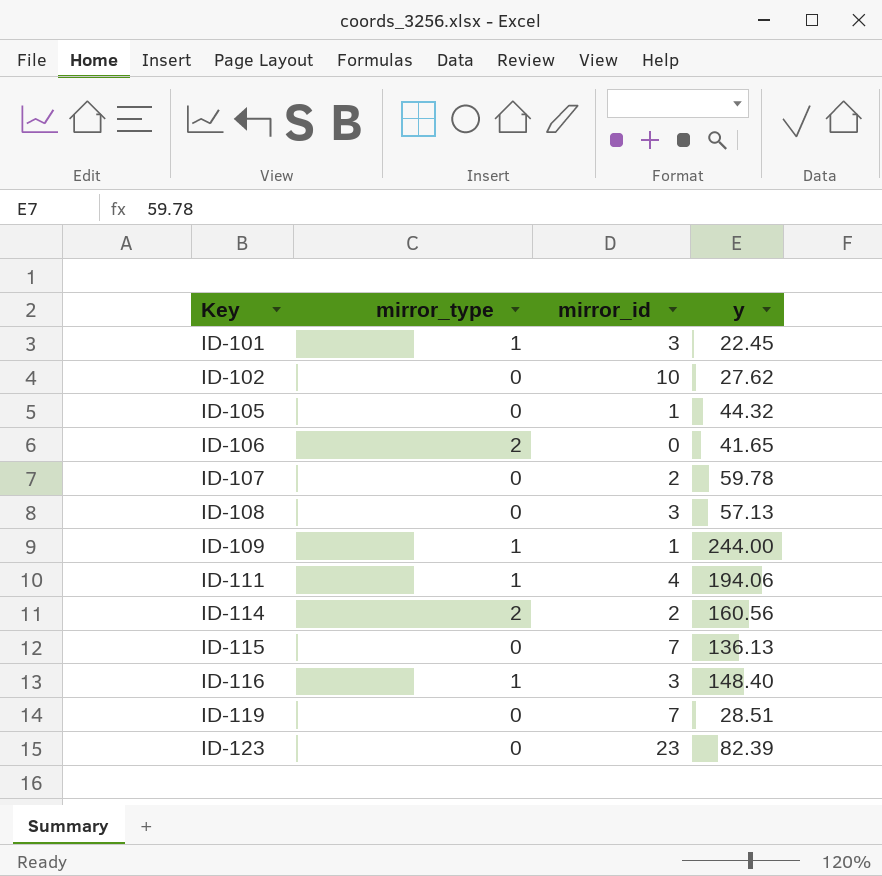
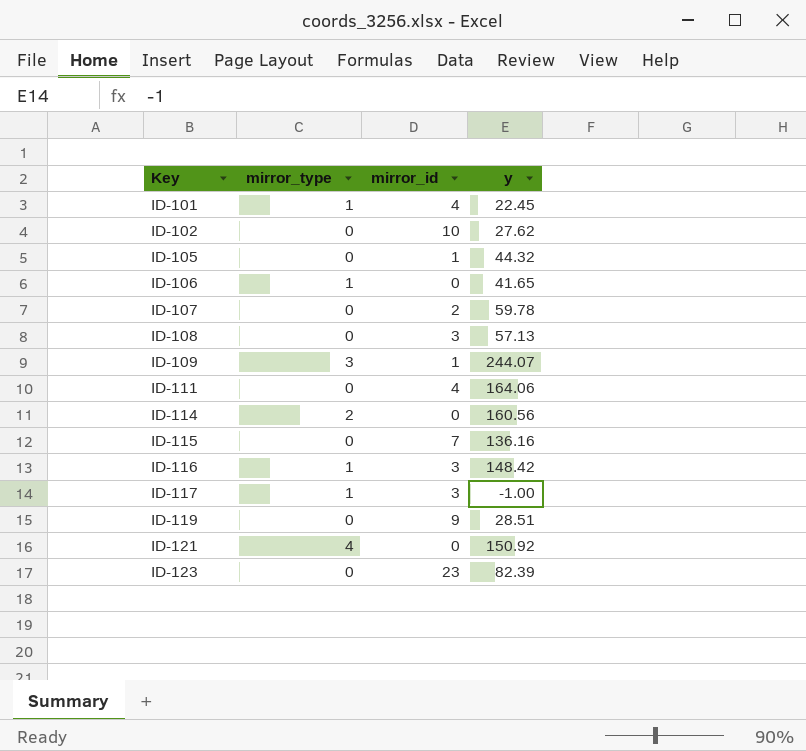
ID-101 | mirror_id: 3 -> 4
ID-106 | mirror_type: 2 -> 1
ID-109 | mirror_type: 1 -> 3
ID-109 | y: 244.00 -> 244.07
ID-111 | mirror_type: 1 -> 0
ID-111 | y: 194.06 -> 164.06
ID-114 | mirror_id: 2 -> 0
ID-115 | y: 136.13 -> 136.16
ID-116 | y: 148.40 -> 148.42
row ID-117: none -> 1 | 3 | -1.00
ID-119 | mirror_id: 7 -> 9
row ID-121: none -> 4 | 0 | 150.92

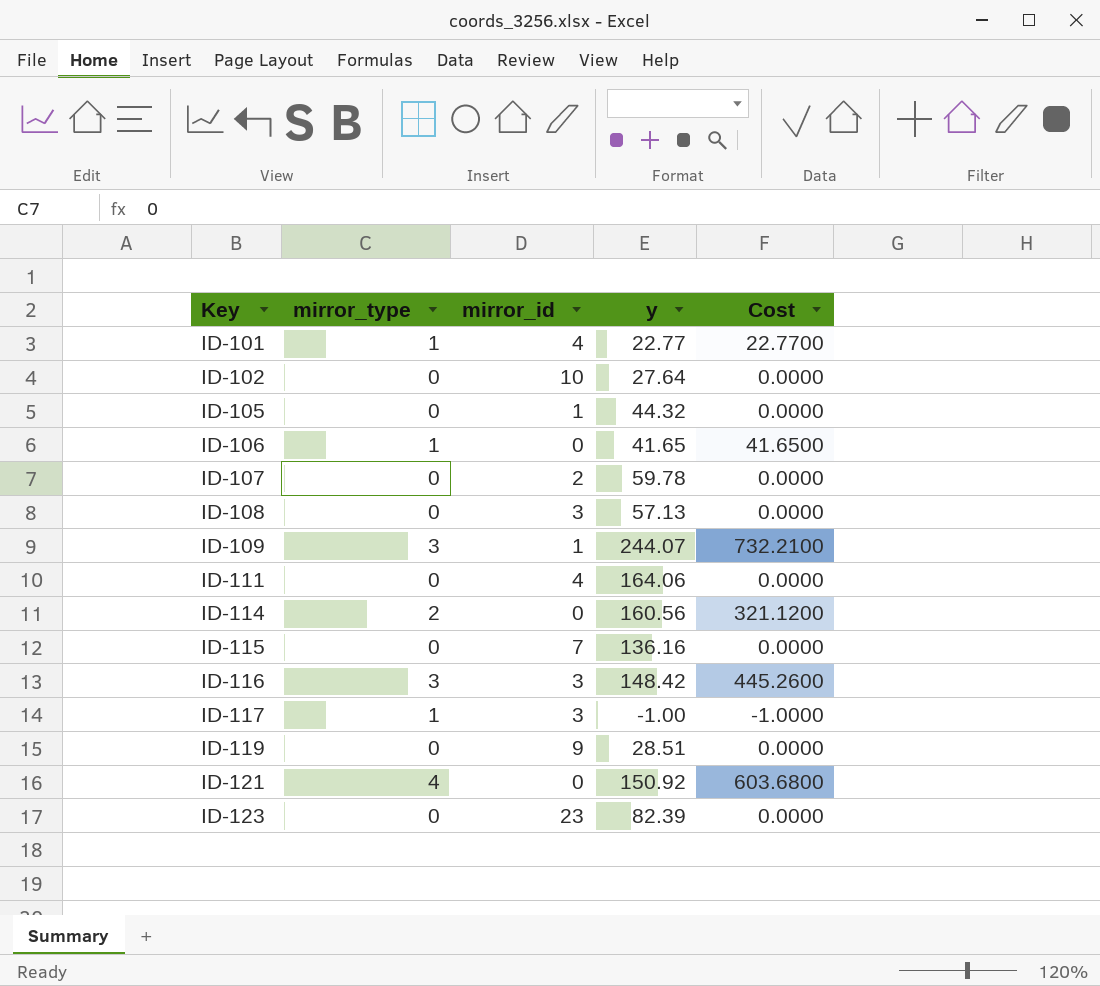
column Cost | formula: none -> [mirror_type] * [y]
ID-101 | y: 22.45 -> 22.77
ID-102 | y: 27.62 -> 27.64
ID-116 | mirror_type: 1 -> 3

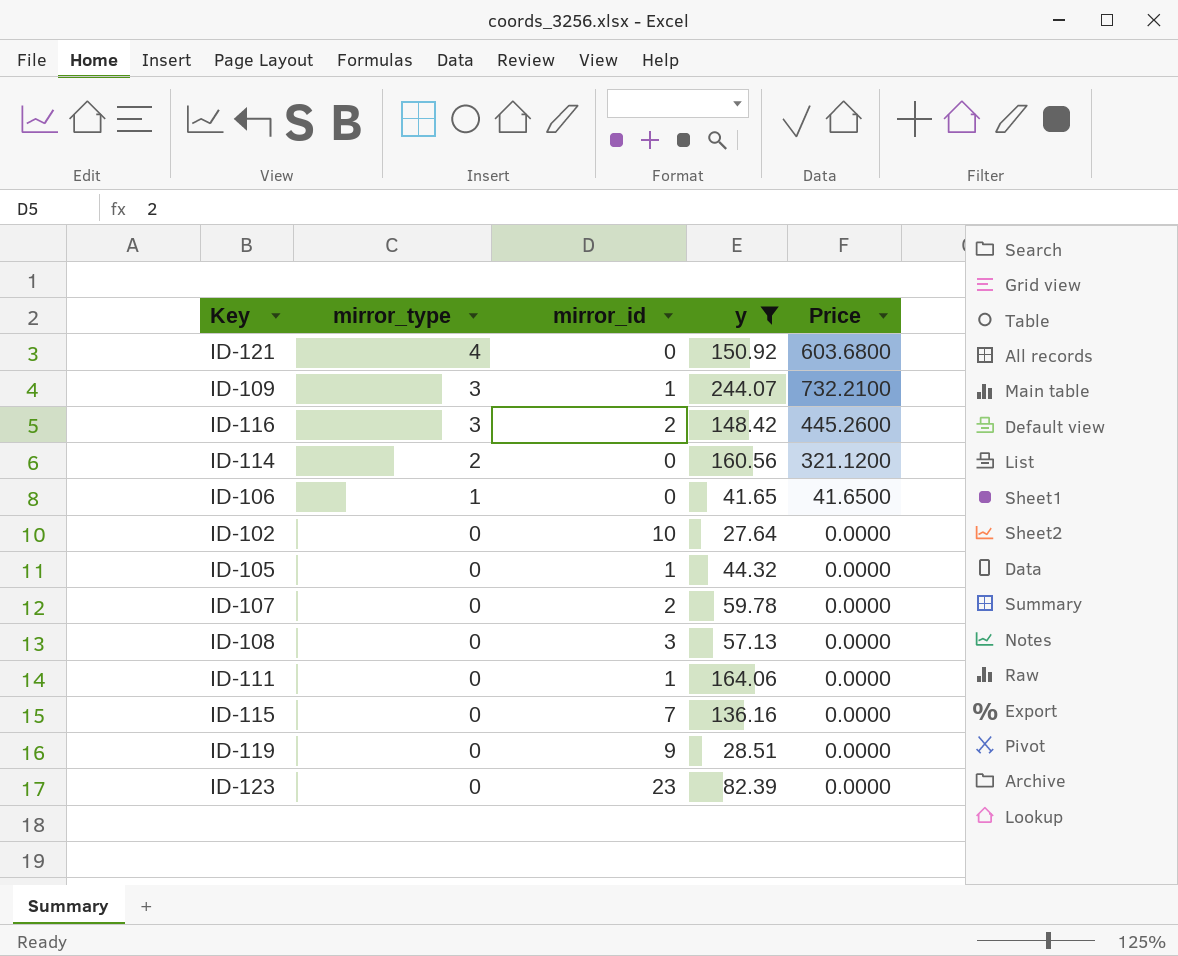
filter: none -> y >= 27.64
row order: Key ascending -> mirror_type descending
column name: Cost -> Price
ID-116 | mirror_id: 3 -> 2
ID-111 | mirror_id: 4 -> 1

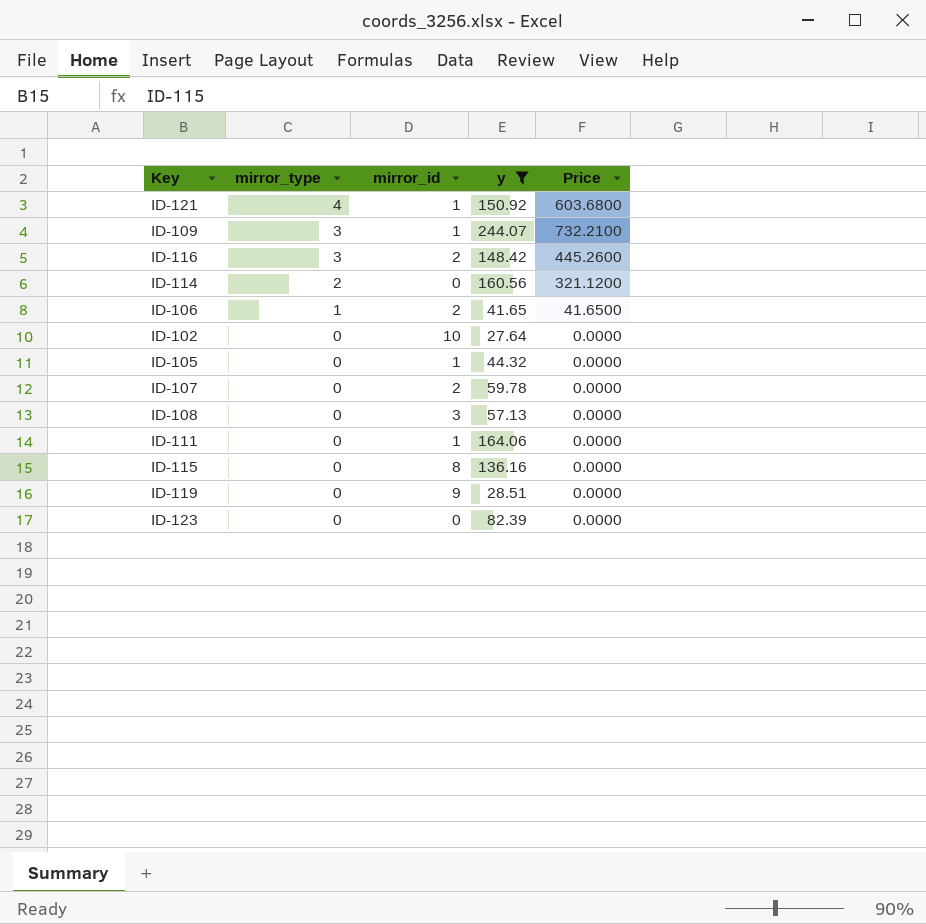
ID-121 | mirror_id: 0 -> 1
ID-106 | mirror_id: 0 -> 2
ID-115 | mirror_id: 7 -> 8
ID-123 | mirror_id: 23 -> 0

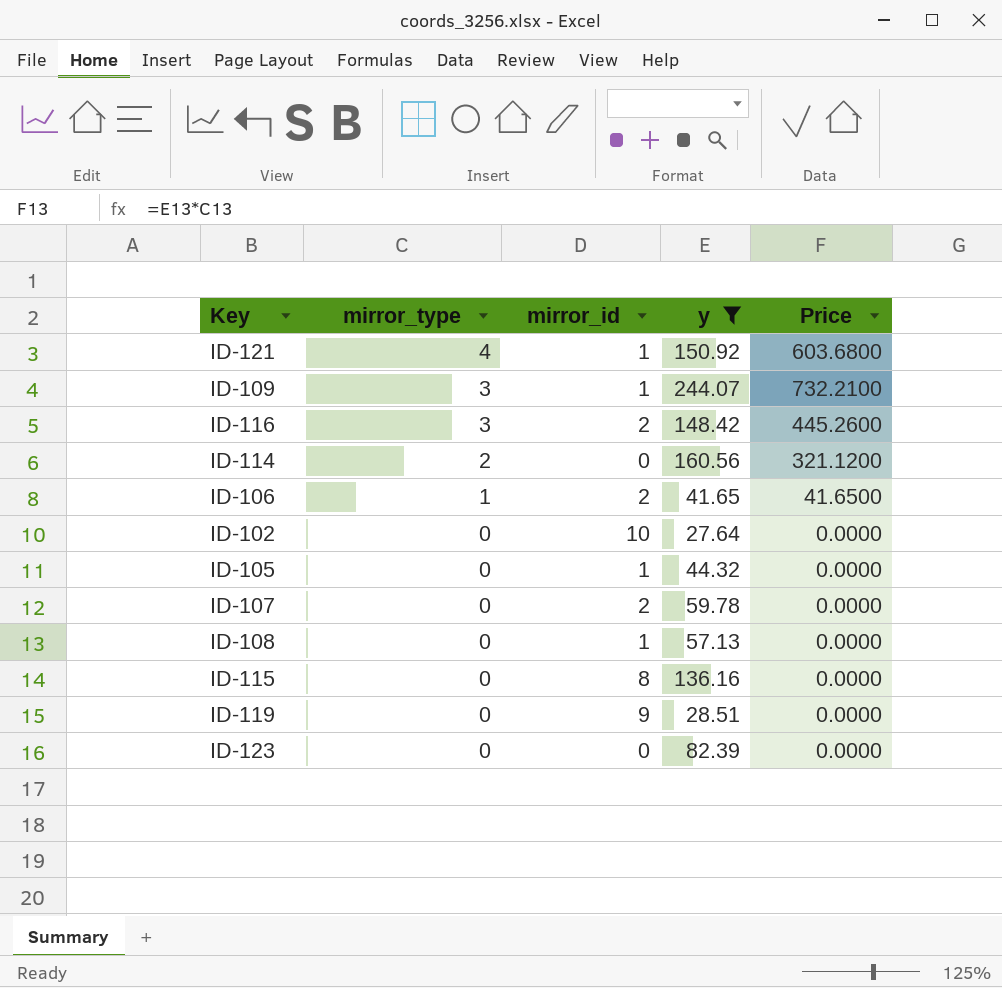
row ID-111: 0 | 1 | 164.06 | 0.0000 -> none
ID-108 | mirror_id: 3 -> 1

